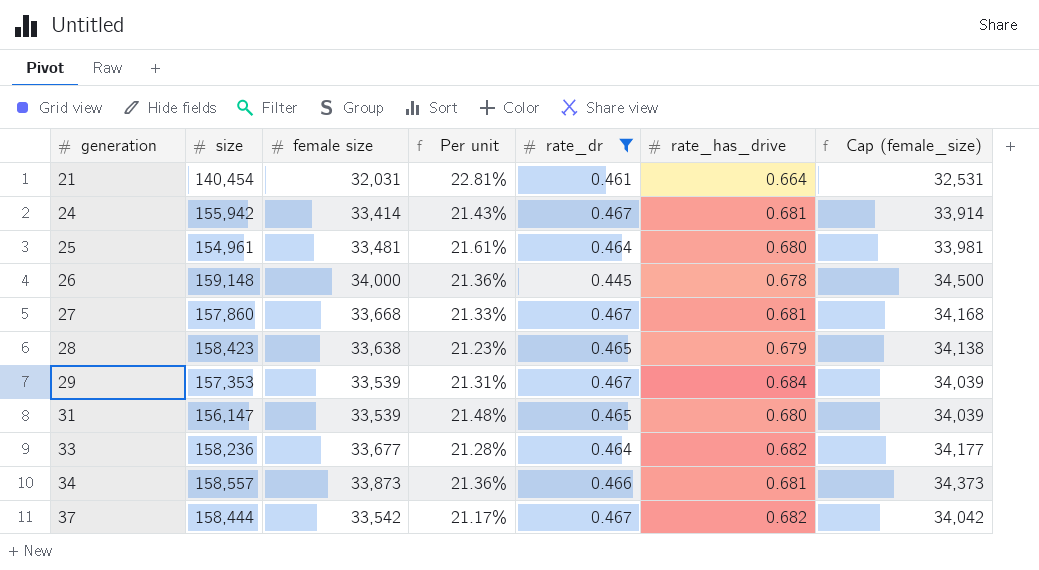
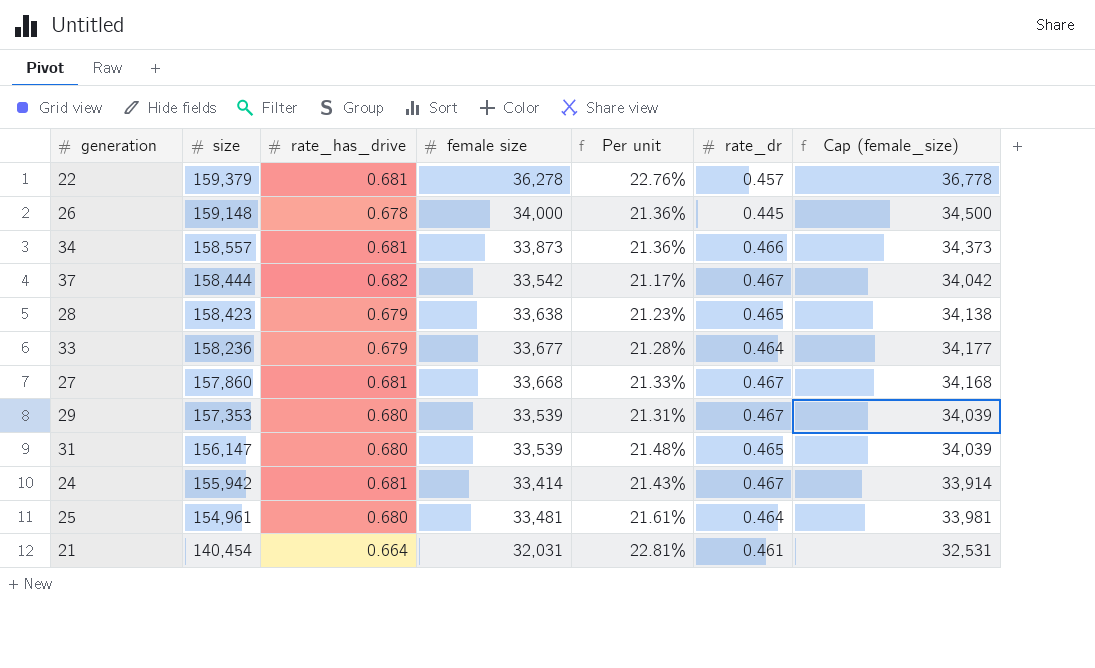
filter: rate_dr != 0.457 -> none
row order: generation ascending -> size descending
column rate_has_drive | position: 6 -> 3
33 | rate_has_drive: 0.682 -> 0.679
29 | rate_has_drive: 0.684 -> 0.680

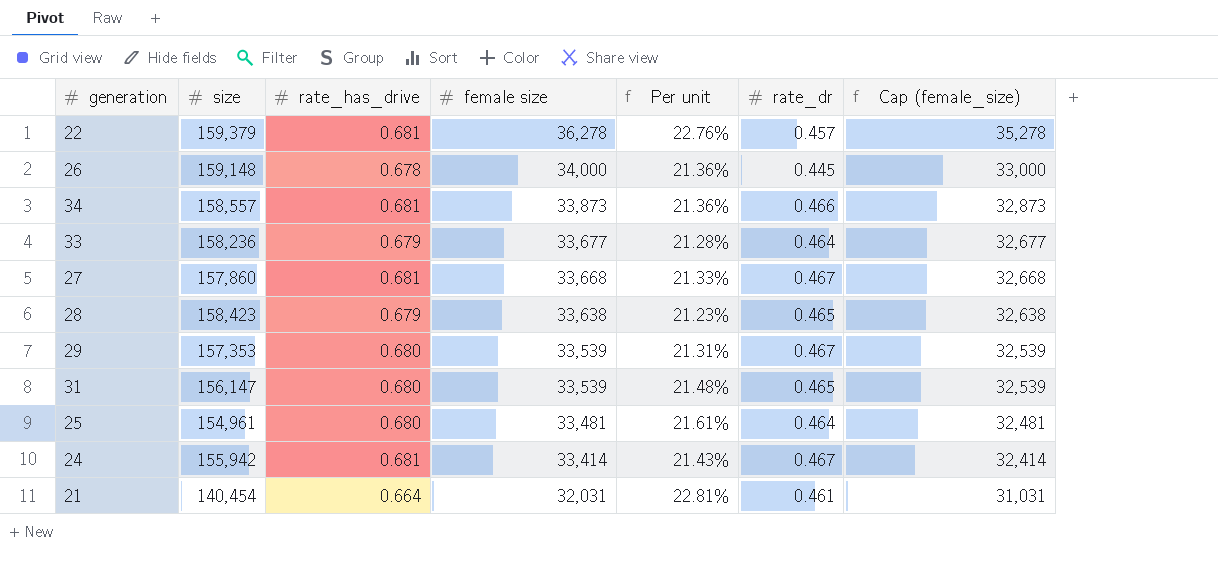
row order: size descending -> female size descending
column Cap (female_size) | formula: [female size] + 500 -> [female size] - 1000
row 37: 158,444 | 0.682 | 33,542 | 21.17% | 0.467 | 34,042 -> none

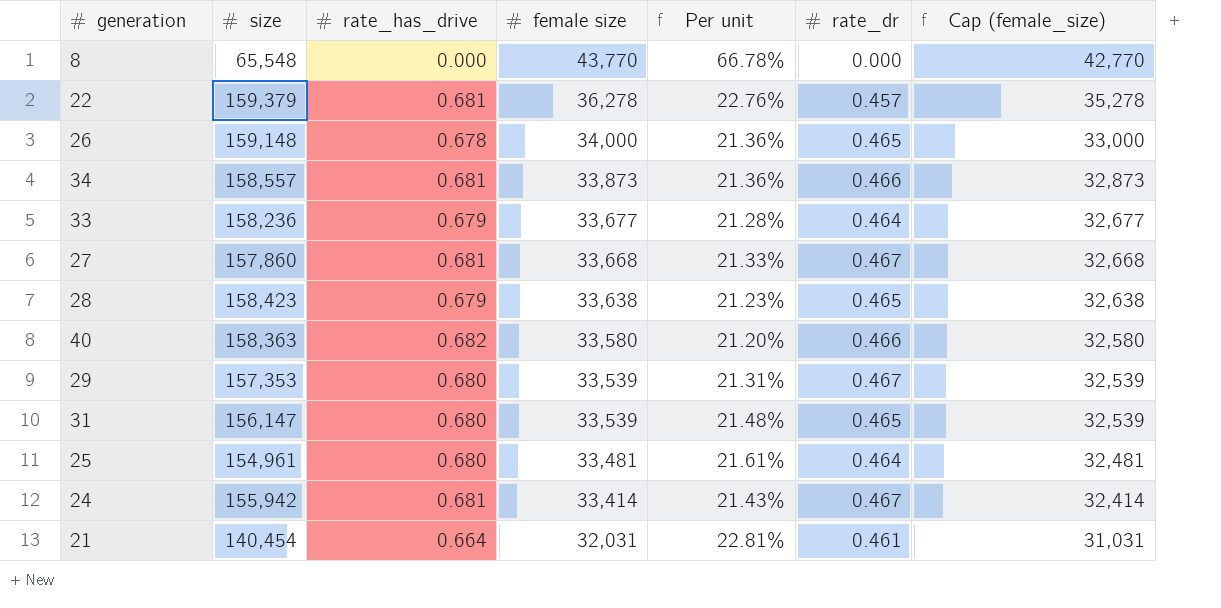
row 8: none -> 65,548 | 0.000 | 43,770 | 66.78% | 0.000 | 42,770
26 | rate_dr: 0.445 -> 0.465
row 40: none -> 158,363 | 0.682 | 33,580 | 21.20% | 0.466 | 32,580

